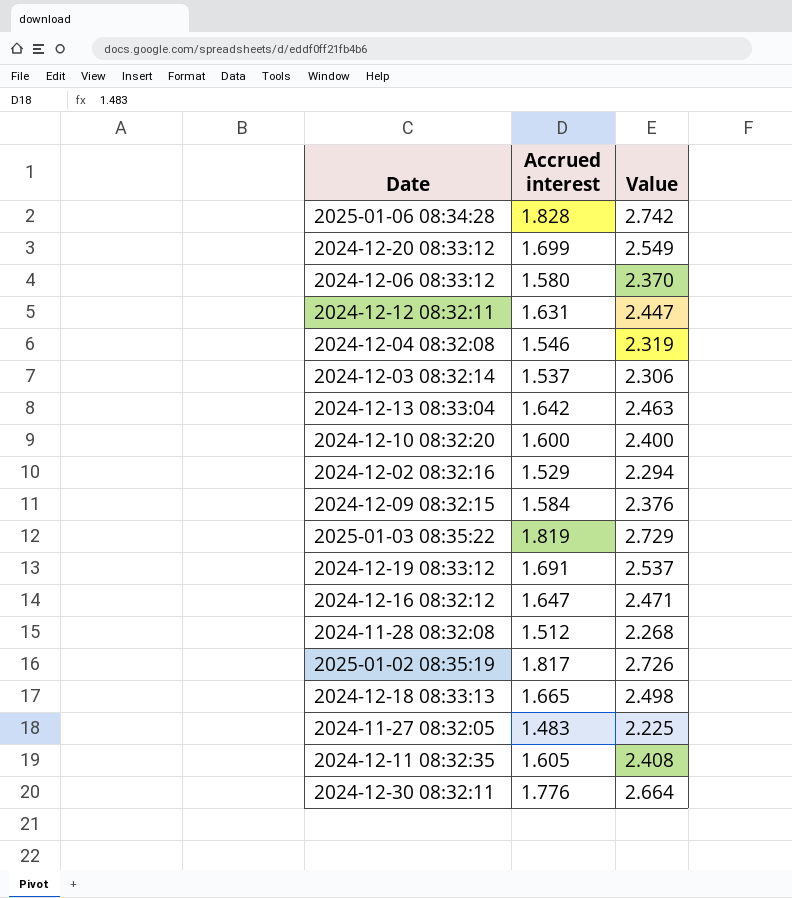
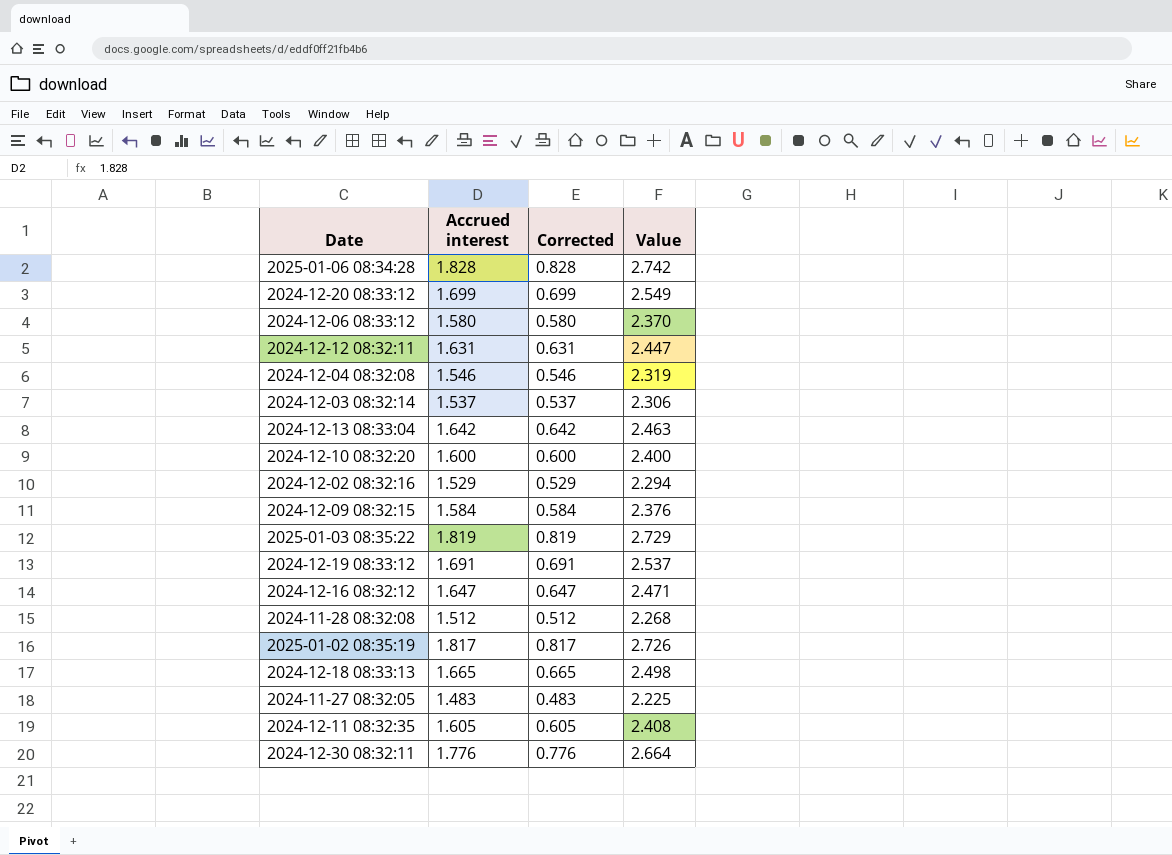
column Corrected | formula: none -> [Accrued interest] - 1

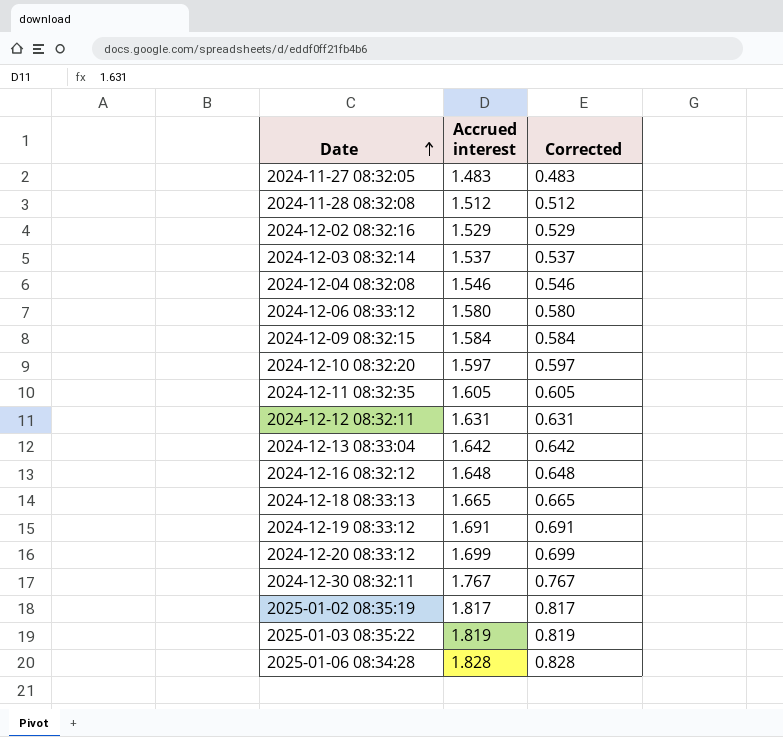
row order: none -> Date ascending
column Value | formula: [Accrued interest] * 1.5 -> none
2024-12-10 08:32:20 | Accrued interest: 1.600 -> 1.597
2024-12-10 08:32:20 | Corrected: 0.600 -> 0.597
2024-12-16 08:32:12 | Accrued interest: 1.647 -> 1.648
2024-12-16 08:32:12 | Corrected: 0.647 -> 0.648
2024-12-30 08:32:11 | Accrued interest: 1.776 -> 1.767
2024-12-30 08:32:11 | Corrected: 0.776 -> 0.767

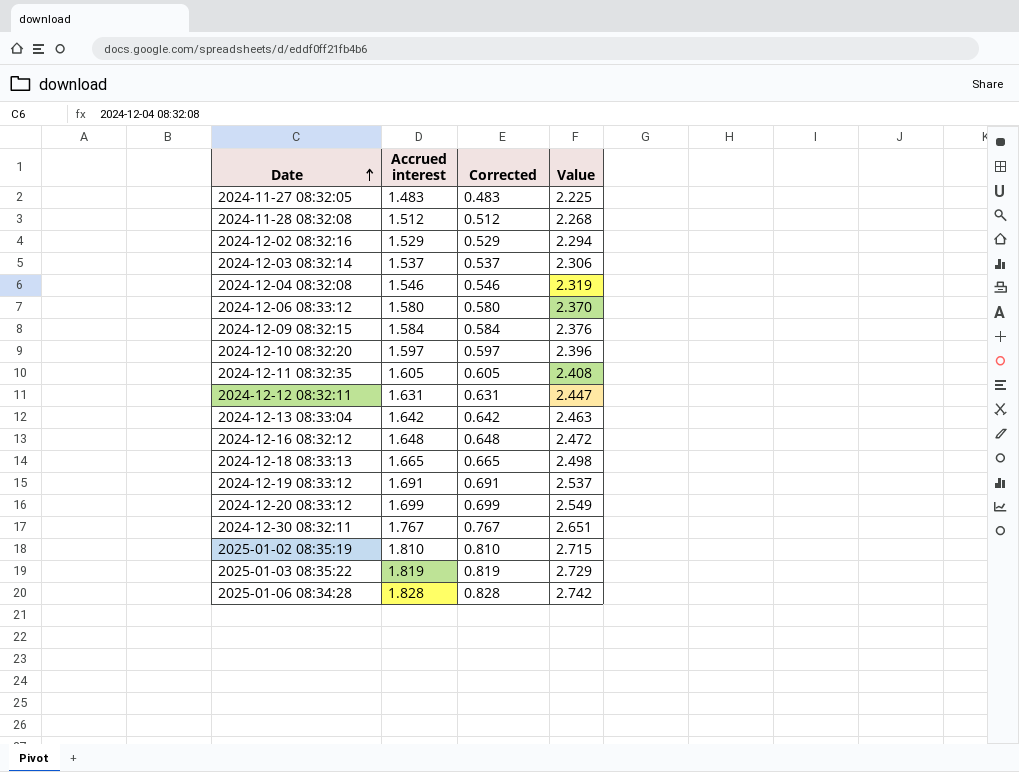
column Value | formula: none -> [Accrued interest] * 1.5
2025-01-02 08:35:19 | Accrued interest: 1.817 -> 1.810
2025-01-02 08:35:19 | Corrected: 0.817 -> 0.810

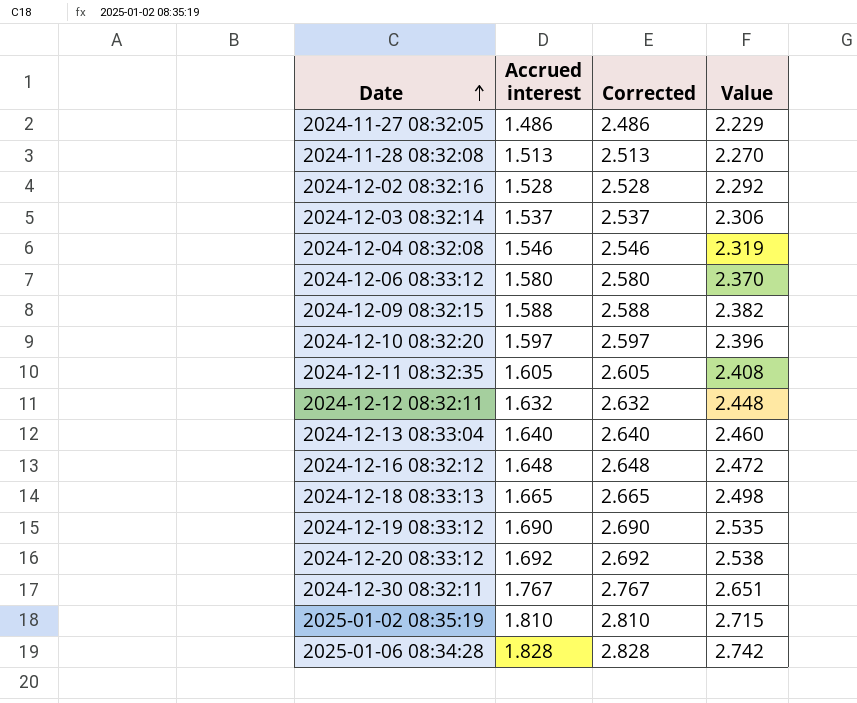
column Corrected | formula: [Accrued interest] - 1 -> [Accrued interest] + 1
row 2025-01-03 08:35:22: 1.819 | 0.819 | 2.729 -> none
2024-11-27 08:32:05 | Accrued interest: 1.483 -> 1.486
2024-11-27 08:32:05 | Value: 2.225 -> 2.229
2024-11-28 08:32:08 | Accrued interest: 1.512 -> 1.513
2024-11-28 08:32:08 | Value: 2.268 -> 2.270
2024-12-02 08:32:16 | Accrued interest: 1.529 -> 1.528
2024-12-02 08:32:16 | Value: 2.294 -> 2.292
2024-12-09 08:32:15 | Accrued interest: 1.584 -> 1.588
2024-12-09 08:32:15 | Value: 2.376 -> 2.382
2024-12-12 08:32:11 | Accrued interest: 1.631 -> 1.632
2024-12-12 08:32:11 | Value: 2.447 -> 2.448
2024-12-13 08:33:04 | Accrued interest: 1.642 -> 1.640
2024-12-13 08:33:04 | Value: 2.463 -> 2.460
2024-12-19 08:33:12 | Accrued interest: 1.691 -> 1.690
2024-12-19 08:33:12 | Value: 2.537 -> 2.535
2024-12-20 08:33:12 | Accrued interest: 1.699 -> 1.692
2024-12-20 08:33:12 | Value: 2.549 -> 2.538

